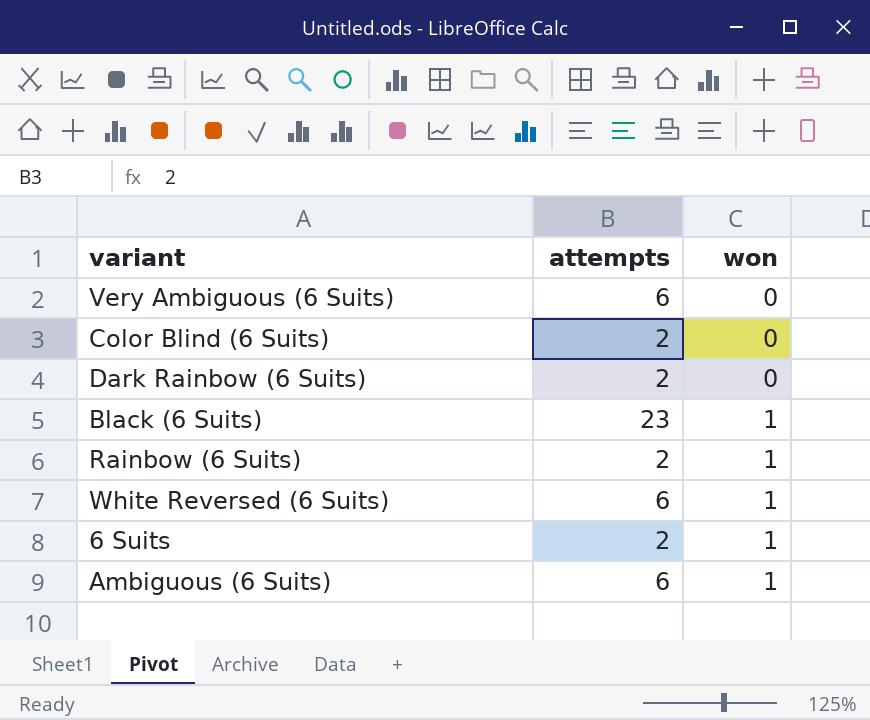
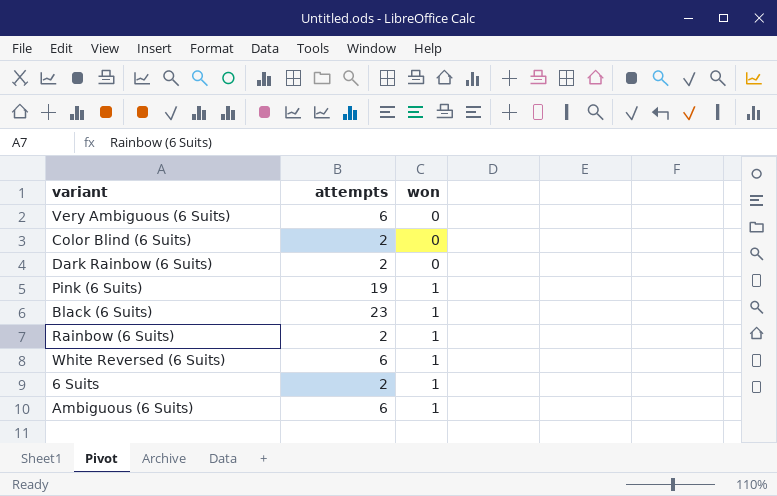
row Pink (6 Suits): none -> 19 | 1

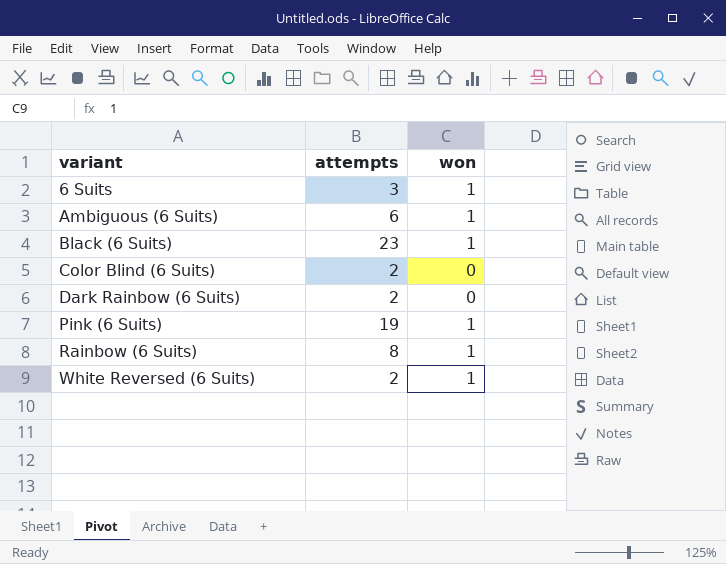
row order: won ascending -> variant ascending
row Very Ambiguous (6 Suits): 6 | 0 -> none
6 Suits | attempts: 2 -> 3
Rainbow (6 Suits) | attempts: 2 -> 8
White Reversed (6 Suits) | attempts: 6 -> 2

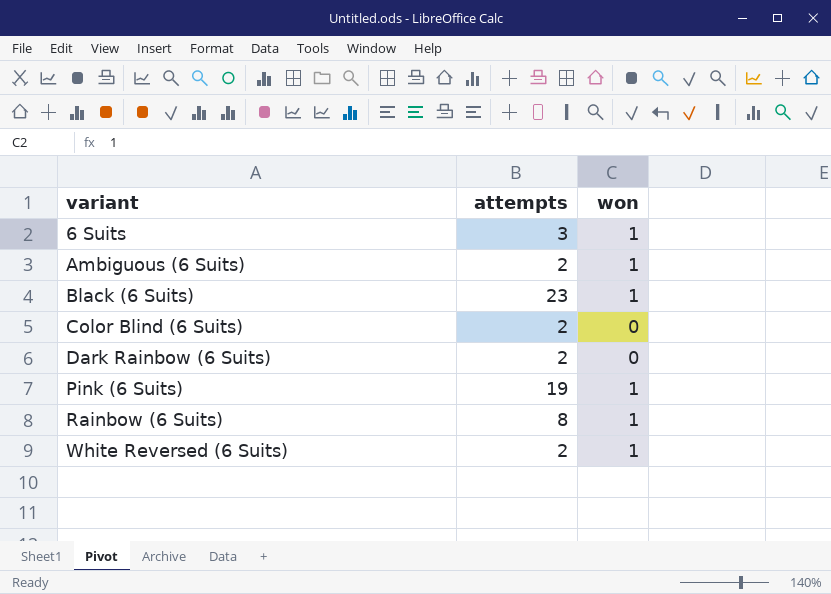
Ambiguous (6 Suits) | attempts: 6 -> 2

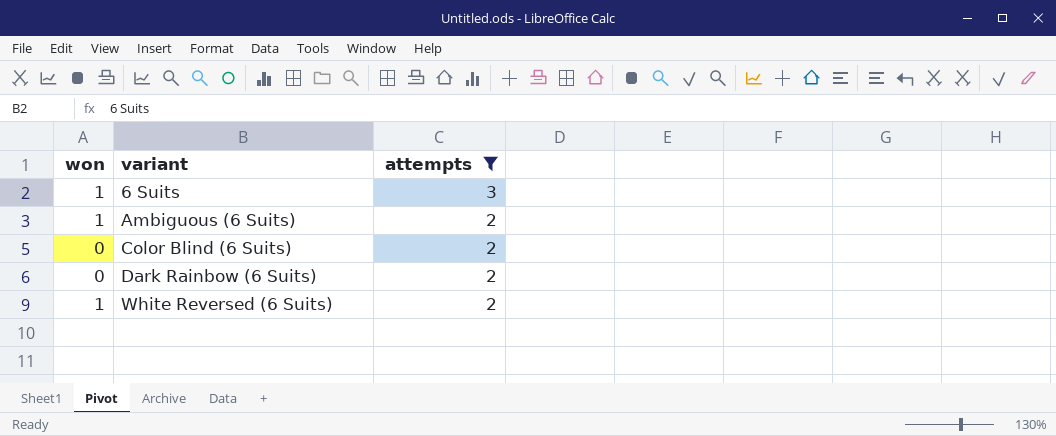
filter: none -> attempts <= 3
column won | position: 3 -> 1

